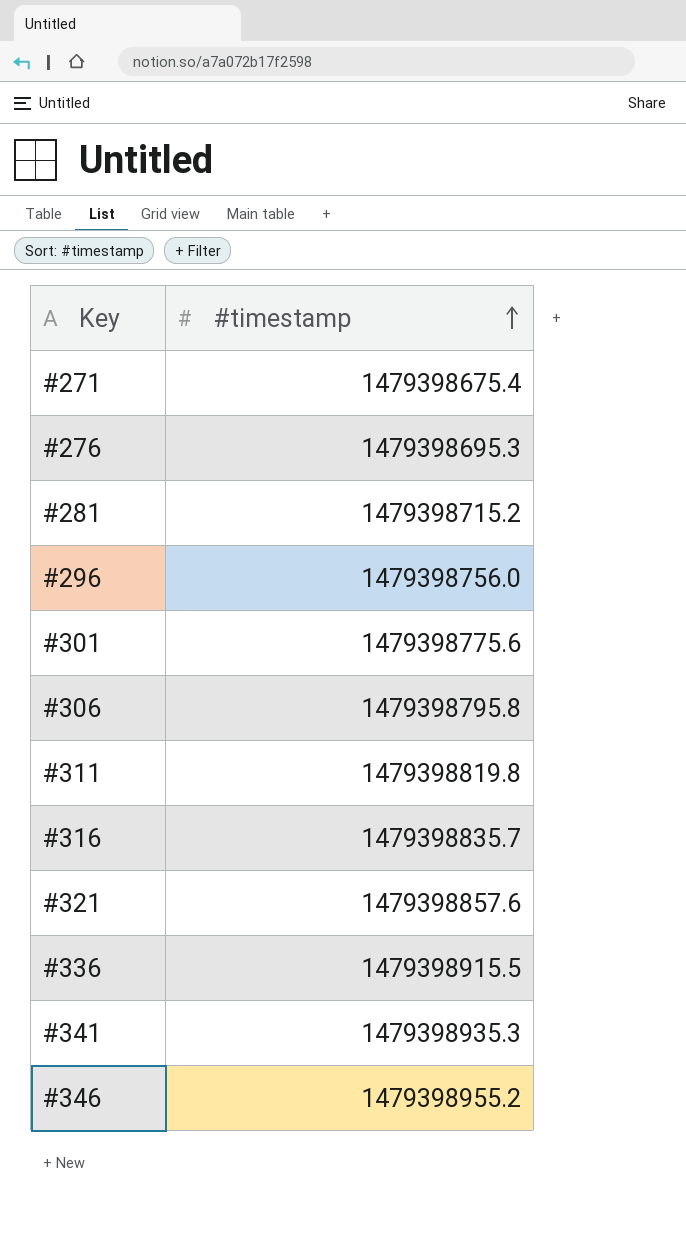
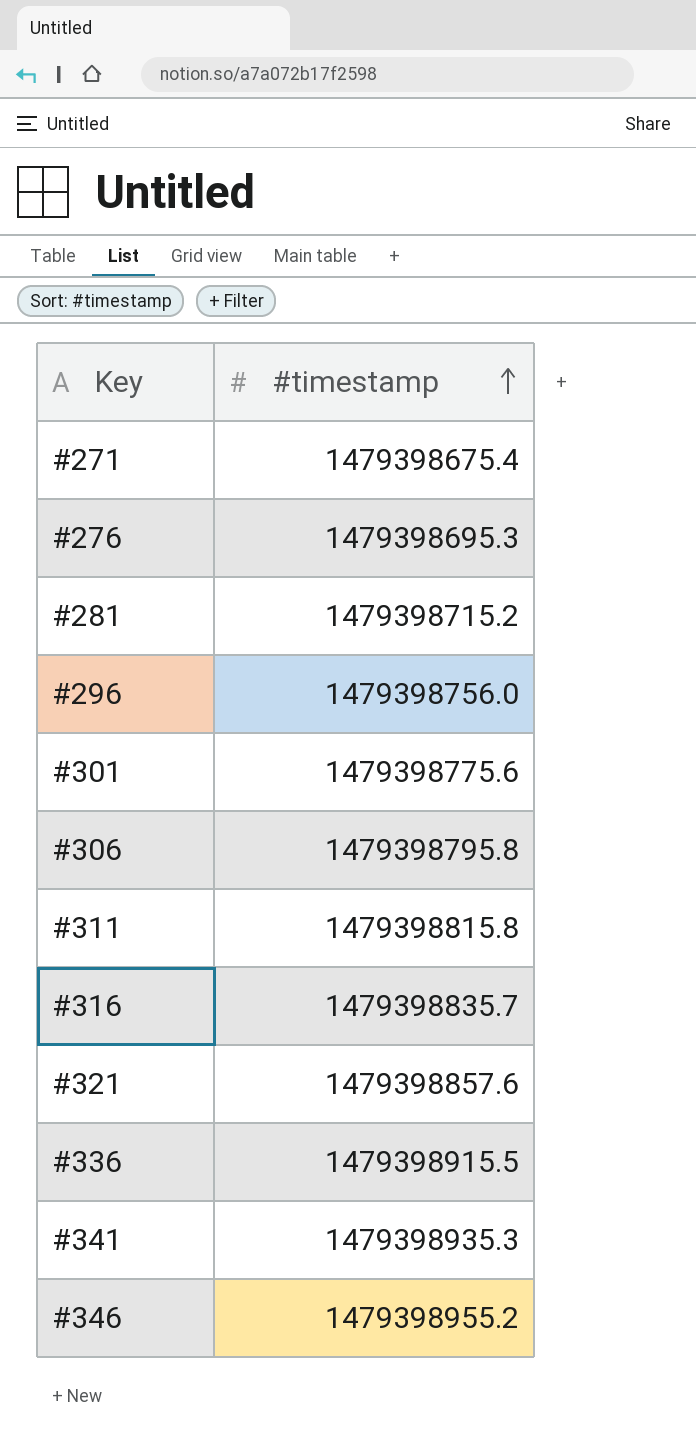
#311 | #timestamp: 1479398819.8 -> 1479398815.8

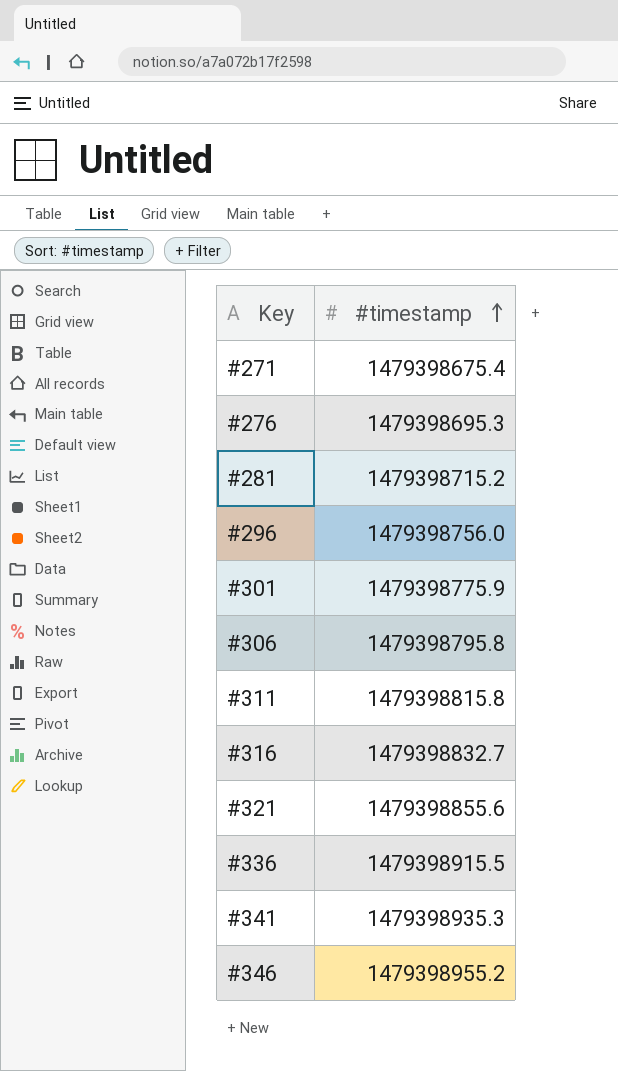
#301 | #timestamp: 1479398775.6 -> 1479398775.9
#316 | #timestamp: 1479398835.7 -> 1479398832.7
#321 | #timestamp: 1479398857.6 -> 1479398855.6

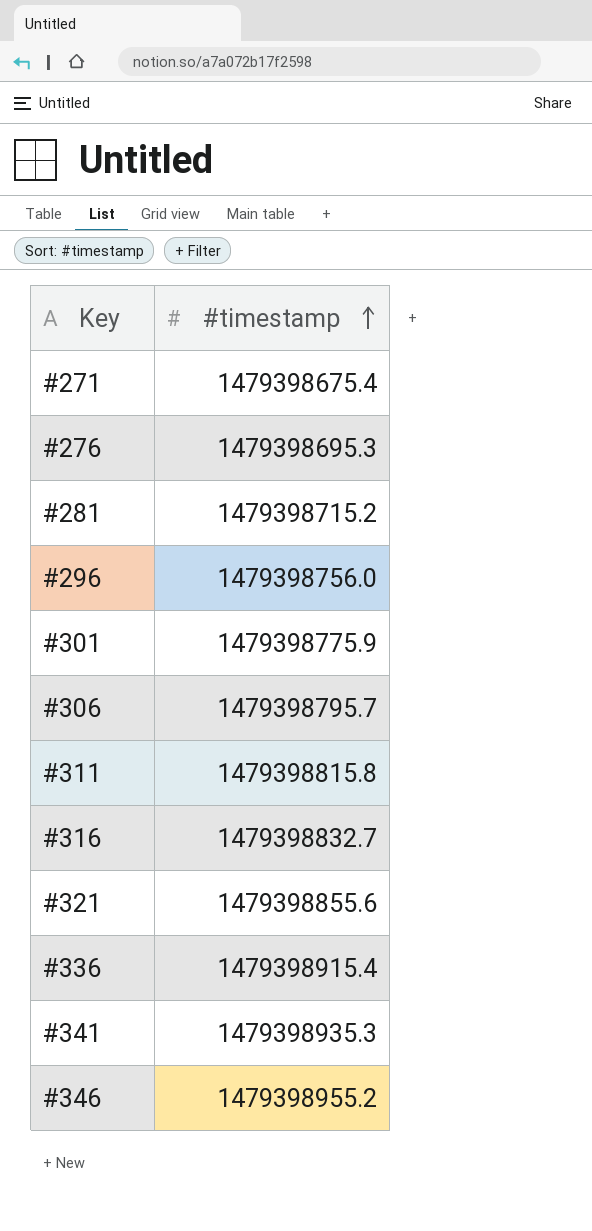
#306 | #timestamp: 1479398795.8 -> 1479398795.7
#336 | #timestamp: 1479398915.5 -> 1479398915.4

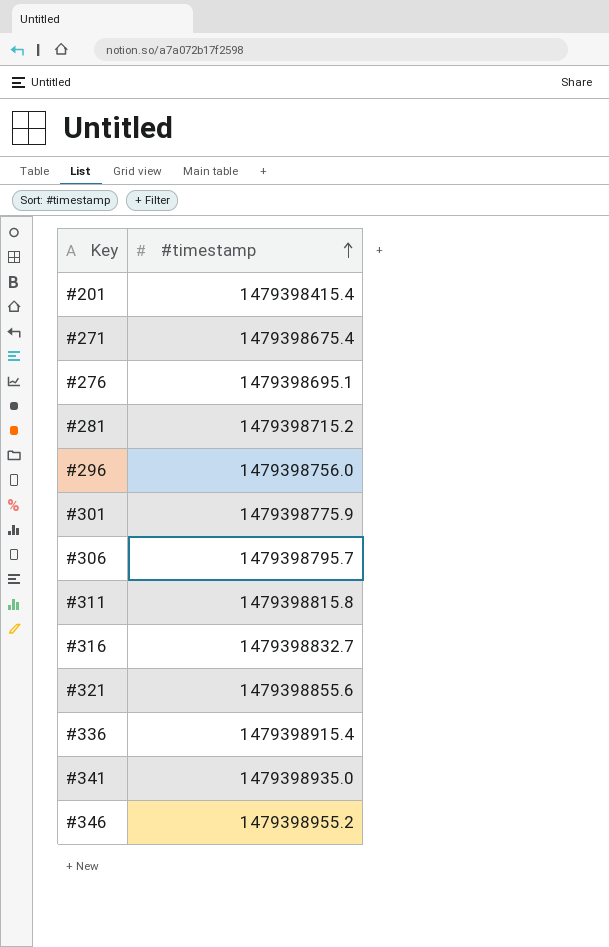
row #201: none -> 1479398415.4
#276 | #timestamp: 1479398695.3 -> 1479398695.1
#341 | #timestamp: 1479398935.3 -> 1479398935.0

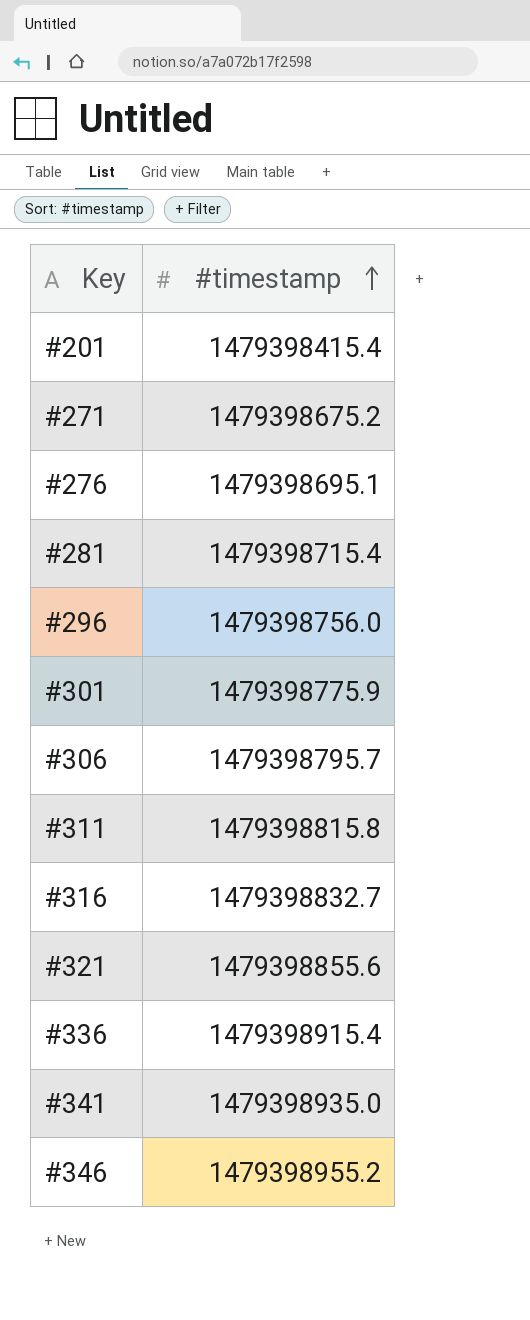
#271 | #timestamp: 1479398675.4 -> 1479398675.2
#281 | #timestamp: 1479398715.2 -> 1479398715.4

